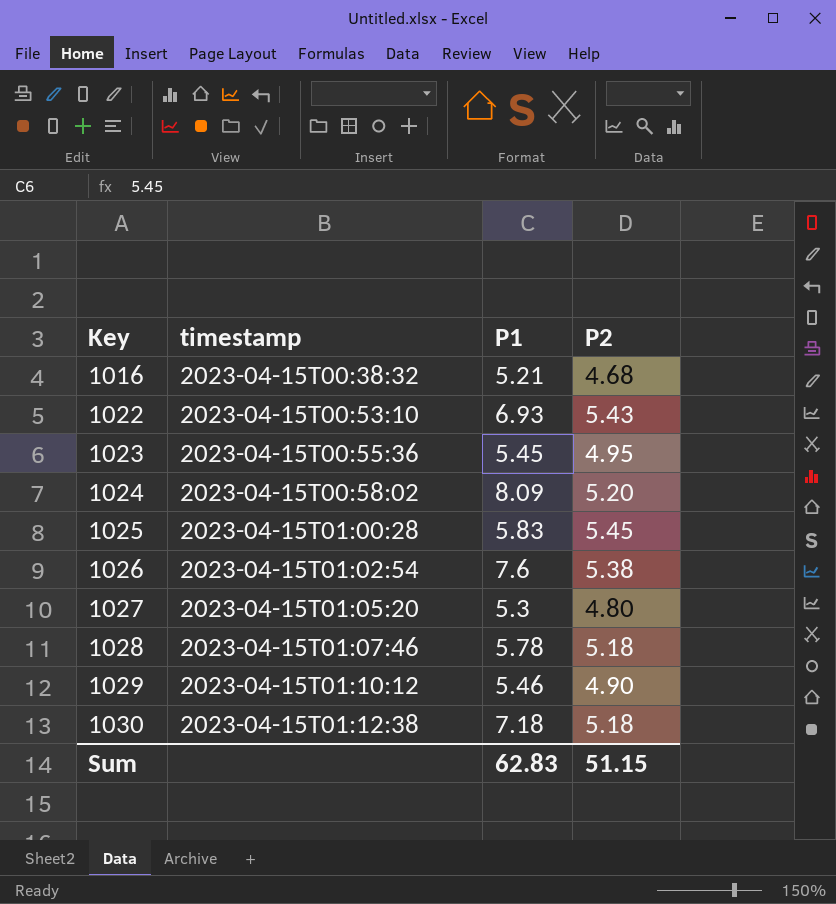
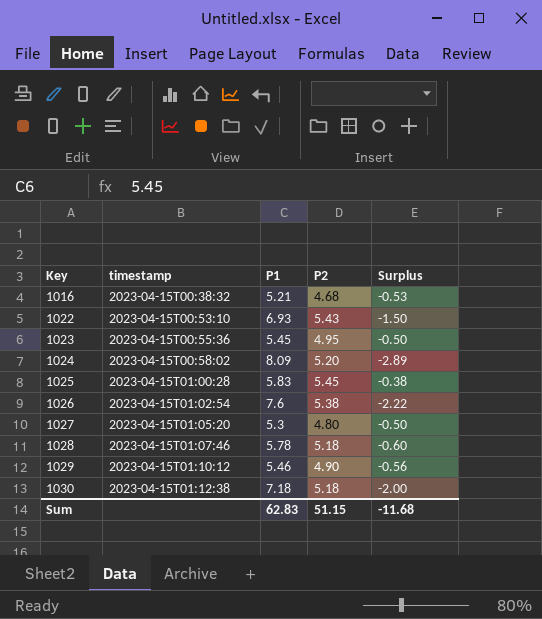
column Surplus | formula: none -> [P2] - [P1]

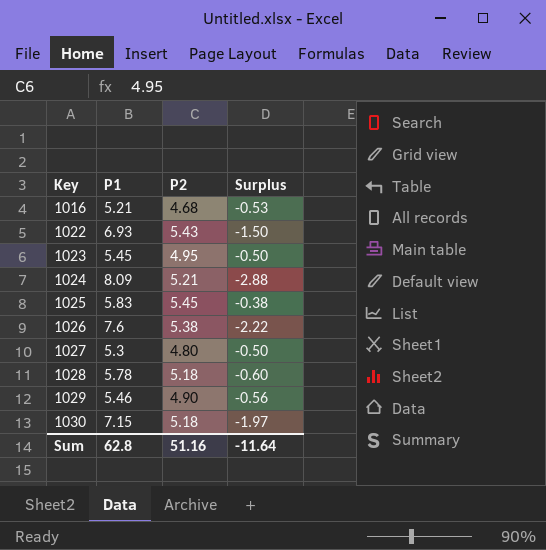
column timestamp | position: 2 -> none
1024 | P2: 5.20 -> 5.21
1024 | Surplus: -2.89 -> -2.88
1030 | P1: 7.18 -> 7.15
1030 | Surplus: -2.00 -> -1.97
Sum | P1: 62.83 -> 62.8
Sum | P2: 51.15 -> 51.16
Sum | Surplus: -11.68 -> -11.64

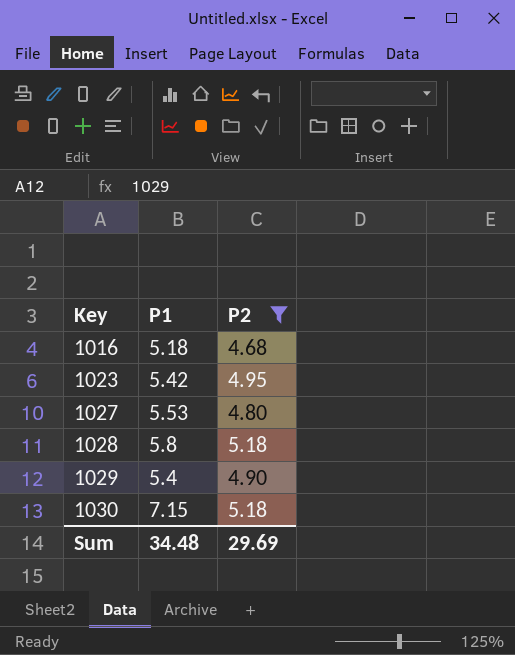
filter: none -> P2 <= 5.18
column Surplus | formula: [P2] - [P1] -> none
1016 | P1: 5.21 -> 5.18
1023 | P1: 5.45 -> 5.42
1027 | P1: 5.3 -> 5.53
1028 | P1: 5.78 -> 5.8
1029 | P1: 5.46 -> 5.4
Sum | P1: 62.8 -> 34.48
Sum | P2: 51.16 -> 29.69

